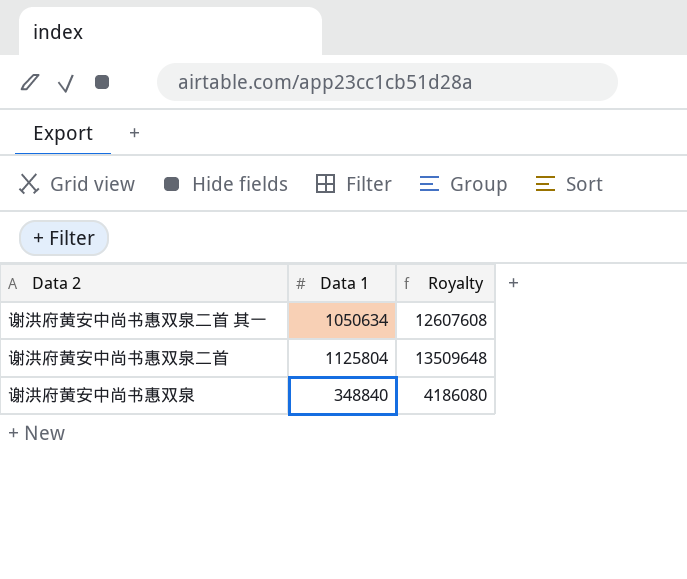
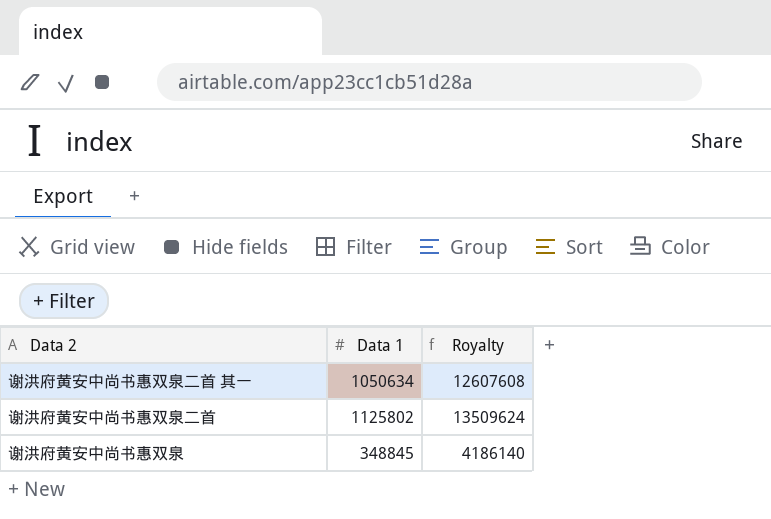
谢洪府黄安中尚书惠双泉二首 | Data 1: 1125804 -> 1125802
谢洪府黄安中尚书惠双泉二首 | Royalty: 13509648 -> 13509624
谢洪府黄安中尚书惠双泉 | Data 1: 348840 -> 348845
谢洪府黄安中尚书惠双泉 | Royalty: 4186080 -> 4186140

